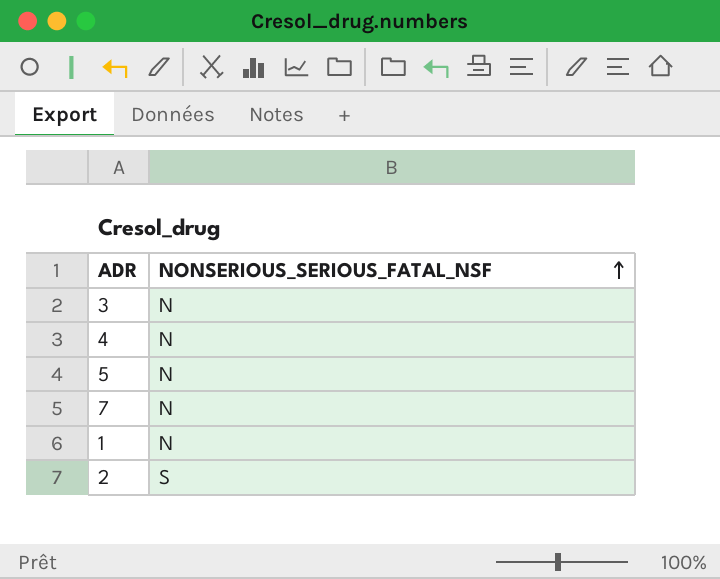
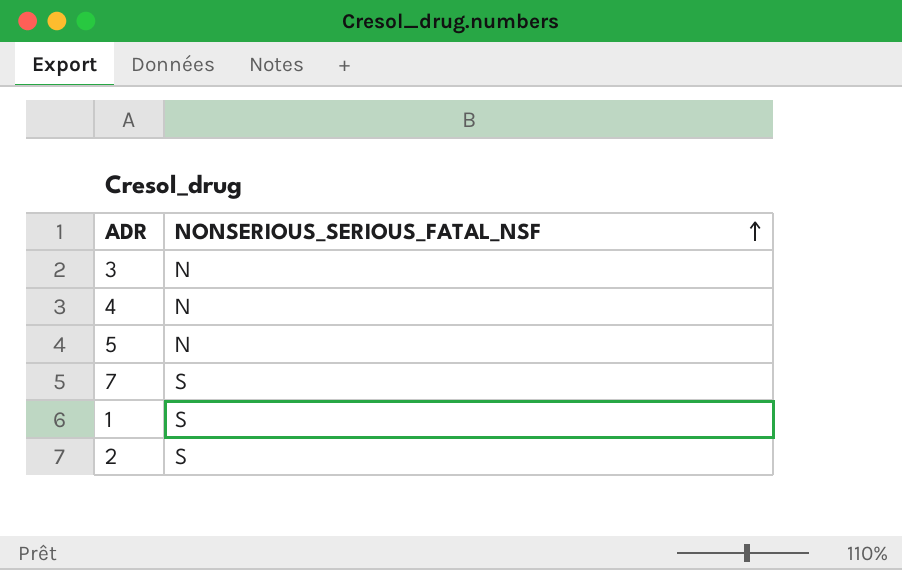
7 | NONSERIOUS_SERIOUS_FATAL_NSF: N -> S
1 | NONSERIOUS_SERIOUS_FATAL_NSF: N -> S

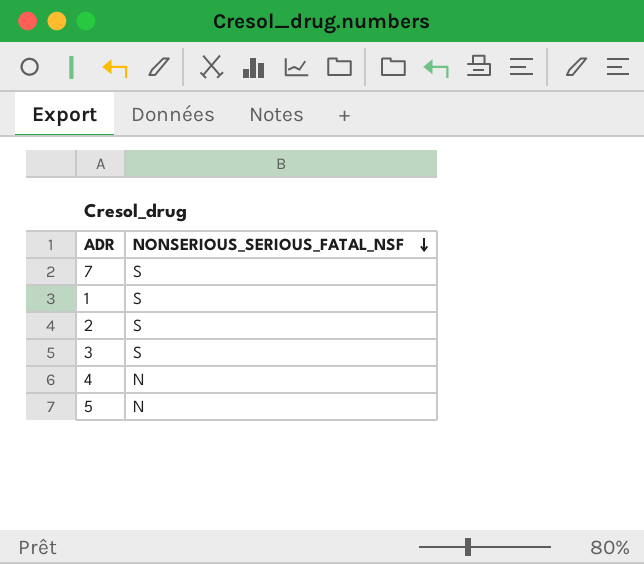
row order: NONSERIOUS_SERIOUS_FATAL_NSF ascending -> NONSERIOUS_SERIOUS_FATAL_NSF descending
3 | NONSERIOUS_SERIOUS_FATAL_NSF: N -> S

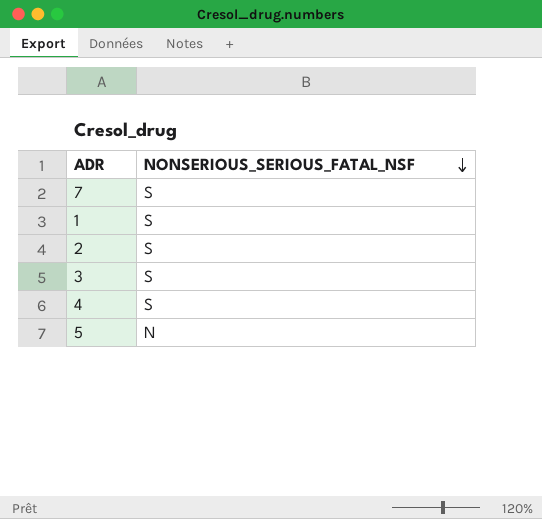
4 | NONSERIOUS_SERIOUS_FATAL_NSF: N -> S

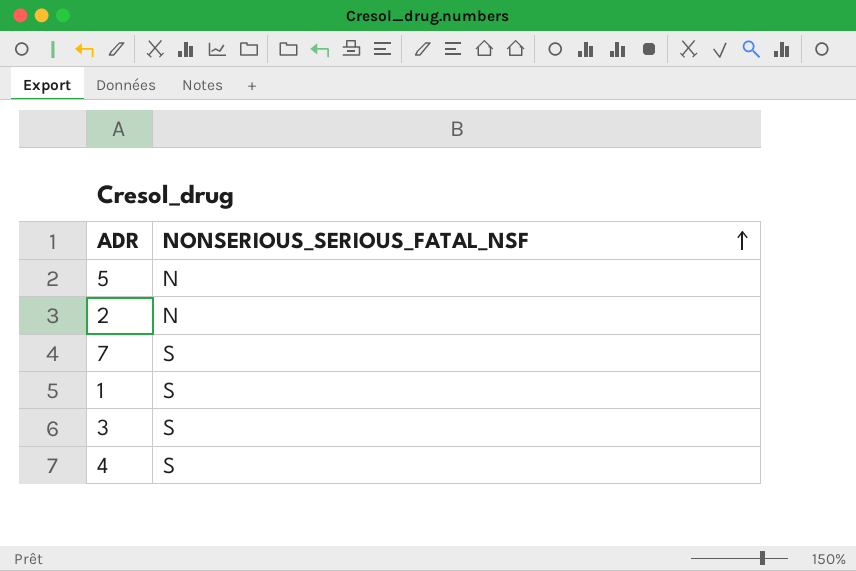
row order: NONSERIOUS_SERIOUS_FATAL_NSF descending -> NONSERIOUS_SERIOUS_FATAL_NSF ascending
2 | NONSERIOUS_SERIOUS_FATAL_NSF: S -> N

